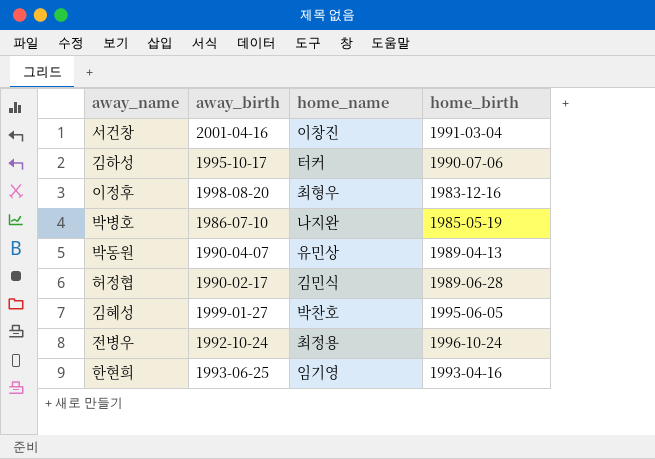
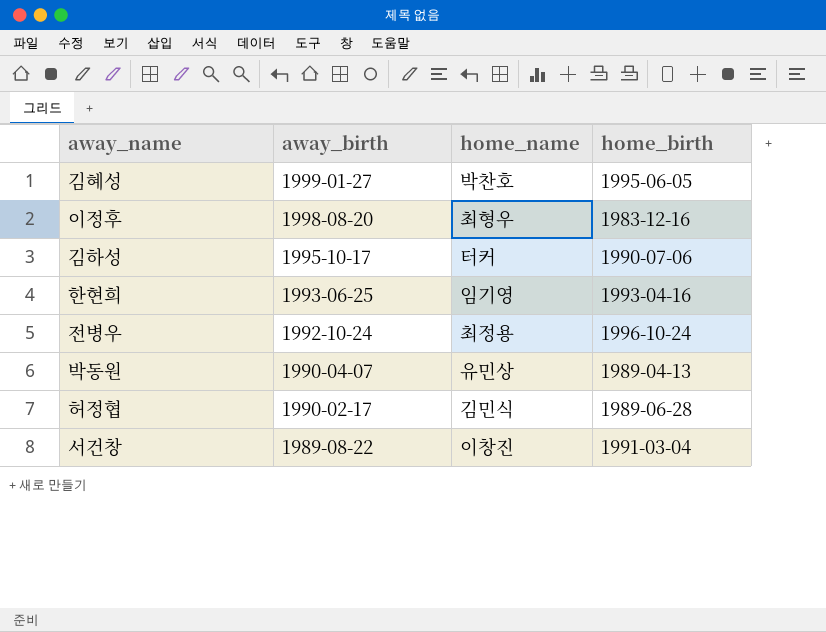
row order: none -> away_birth descending
row 박병호: 1986-07-10 | 나지완 | 1985-05-19 -> none
서건창 | away_birth: 2001-04-16 -> 1989-08-22

